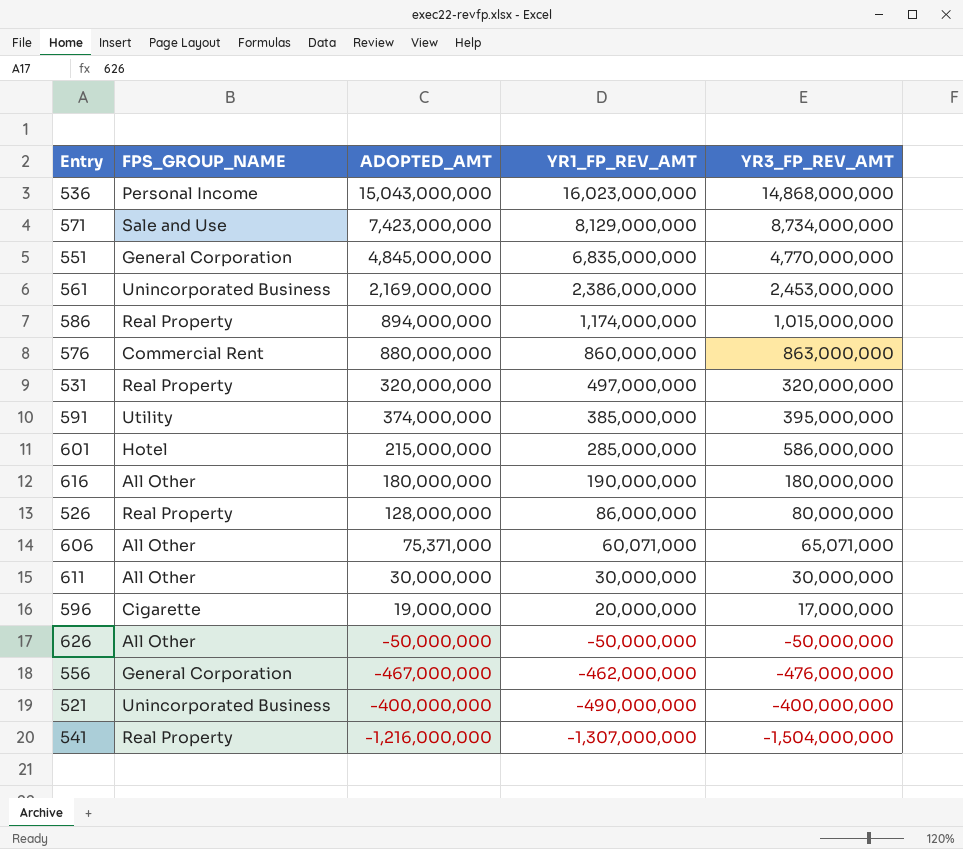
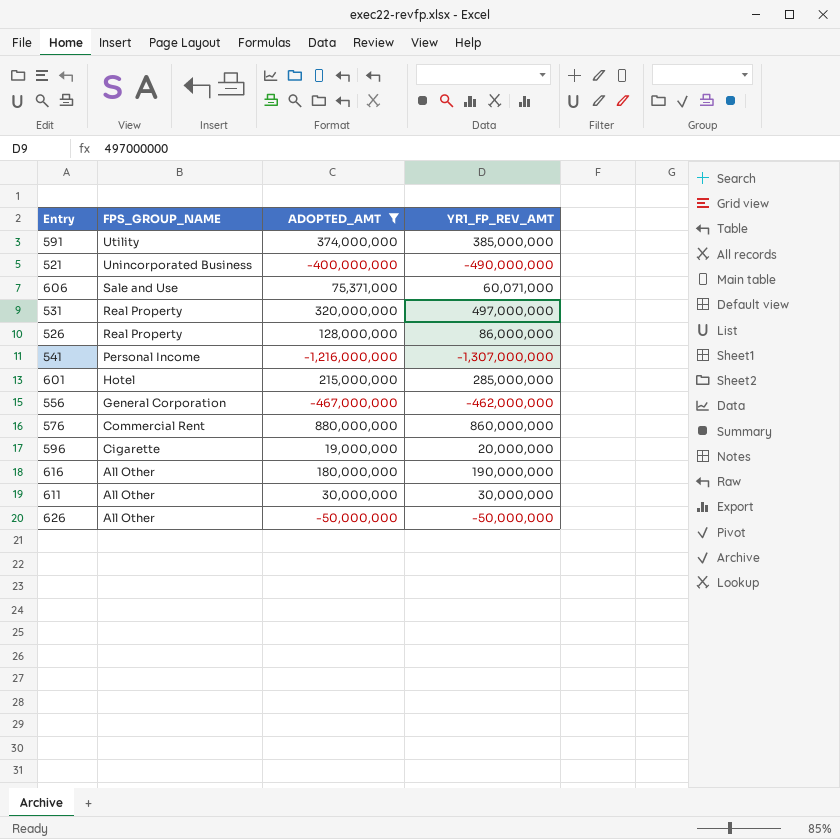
filter: none -> ADOPTED_AMT <= 880,000,000
row order: YR1_FP_REV_AMT descending -> FPS_GROUP_NAME descending
column YR3_FP_REV_AMT | position: 5 -> none
606 | FPS_GROUP_NAME: All Other -> Sale and Use
541 | FPS_GROUP_NAME: Real Property -> Personal Income

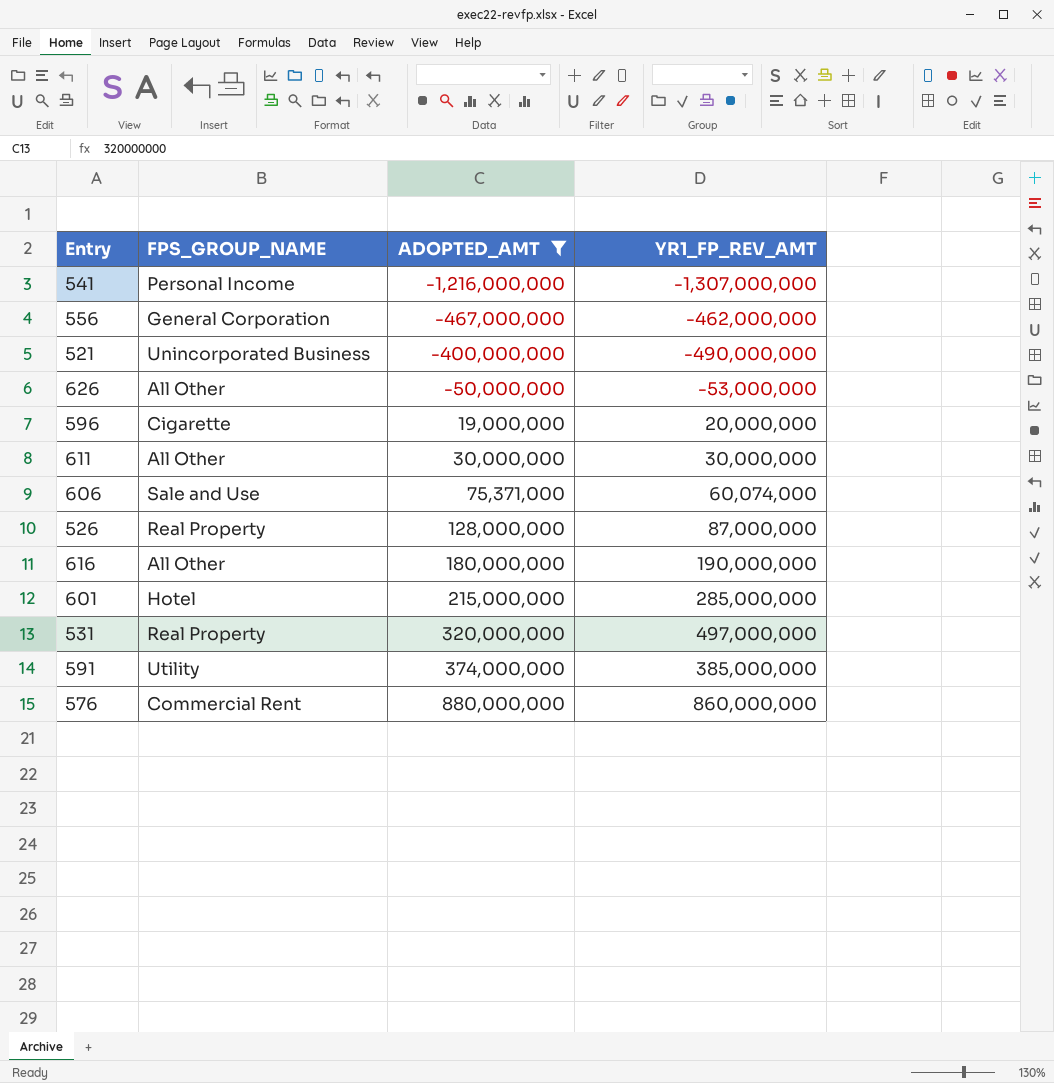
row order: FPS_GROUP_NAME descending -> ADOPTED_AMT ascending
626 | YR1_FP_REV_AMT: -50,000,000 -> -53,000,000
606 | YR1_FP_REV_AMT: 60,071,000 -> 60,074,000
526 | YR1_FP_REV_AMT: 86,000,000 -> 87,000,000

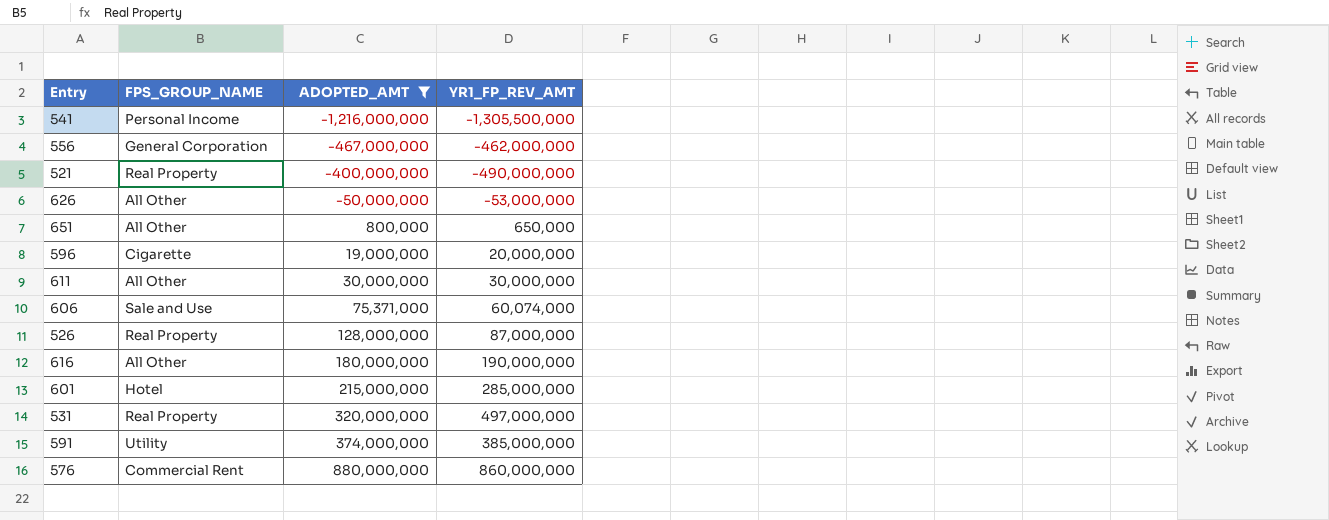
541 | YR1_FP_REV_AMT: -1,307,000,000 -> -1,305,500,000
521 | FPS_GROUP_NAME: Unincorporated Business -> Real Property
row 651: none -> All Other | 800,000 | 650,000

